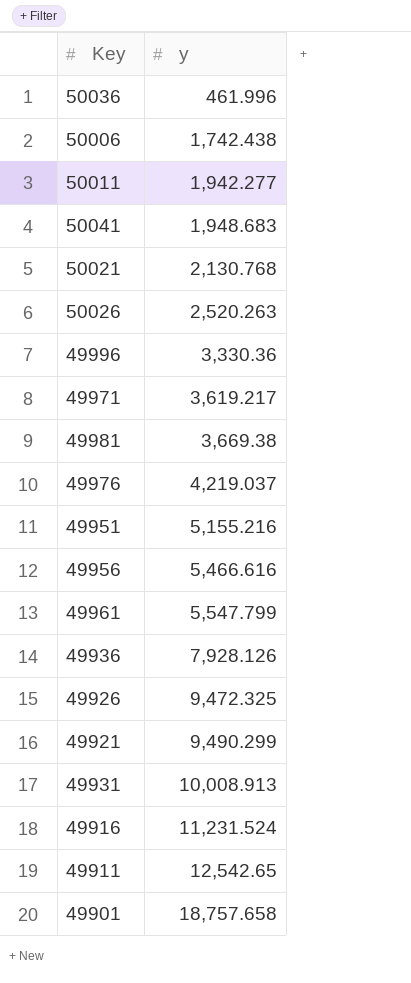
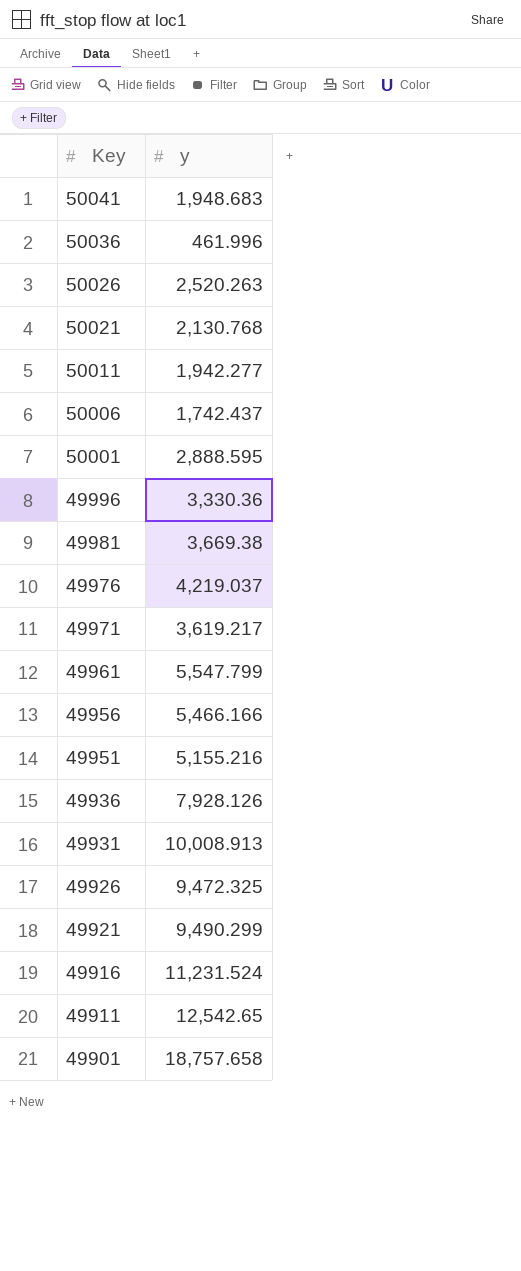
row order: y ascending -> Key descending
50006 | y: 1,742.438 -> 1,742.437
row 50001: none -> 2,888.595
49956 | y: 5,466.616 -> 5,466.166

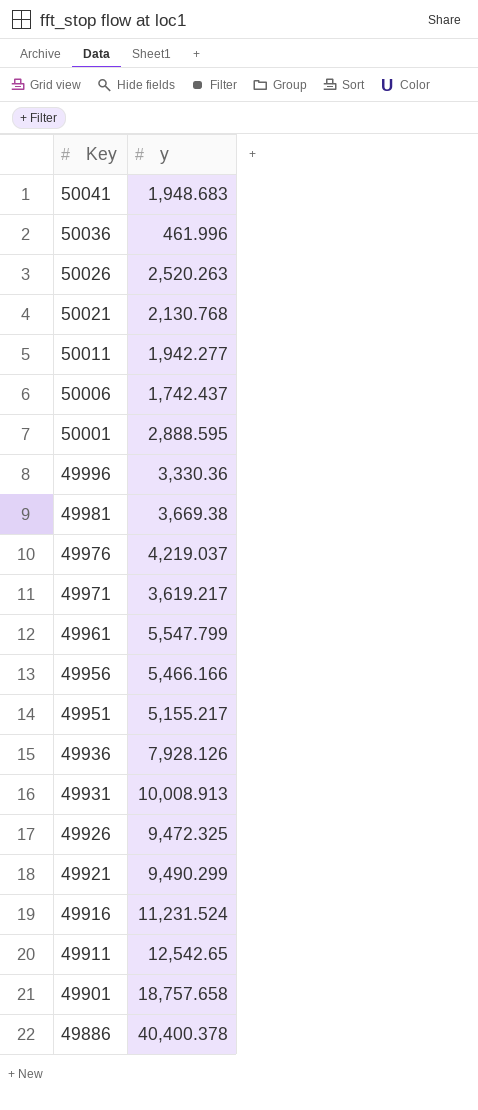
49951 | y: 5,155.216 -> 5,155.217
row 49886: none -> 40,400.378

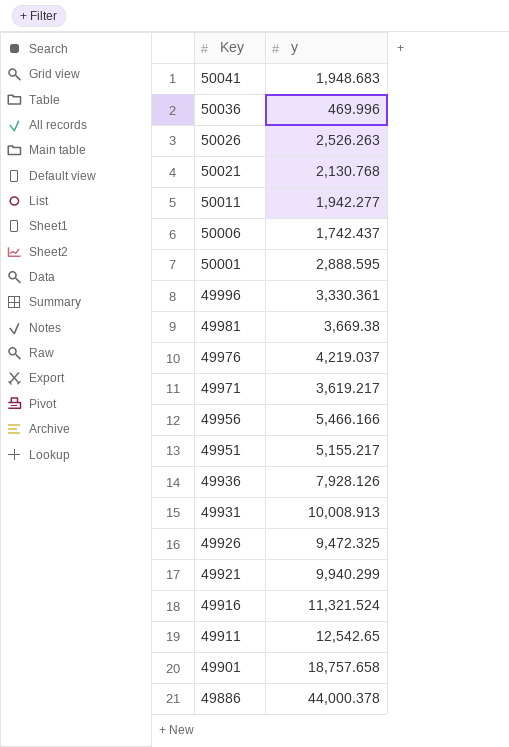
row 49961: 5,547.799 -> none
50036 | y: 461.996 -> 469.996
50026 | y: 2,520.263 -> 2,526.263
49996 | y: 3,330.36 -> 3,330.361
49921 | y: 9,490.299 -> 9,940.299
49916 | y: 11,231.524 -> 11,321.524
49886 | y: 40,400.378 -> 44,000.378

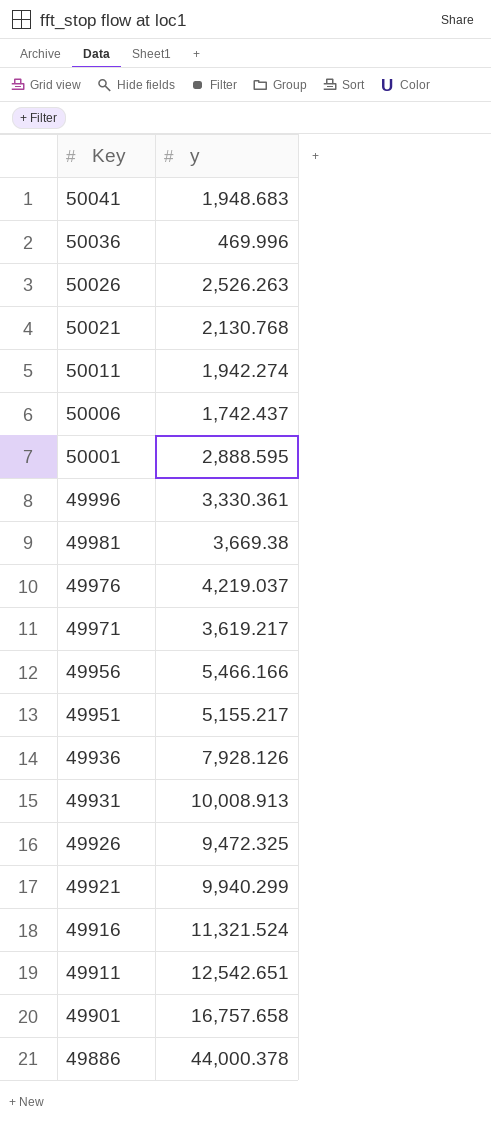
50011 | y: 1,942.277 -> 1,942.274
49911 | y: 12,542.65 -> 12,542.651
49901 | y: 18,757.658 -> 16,757.658

